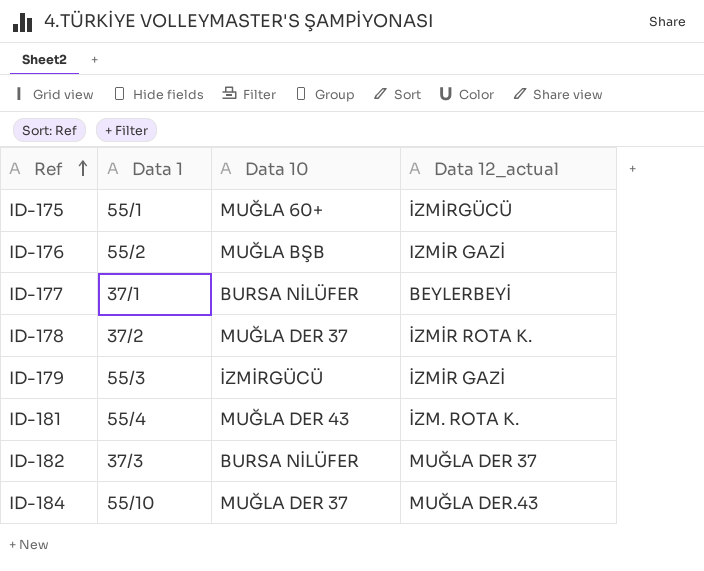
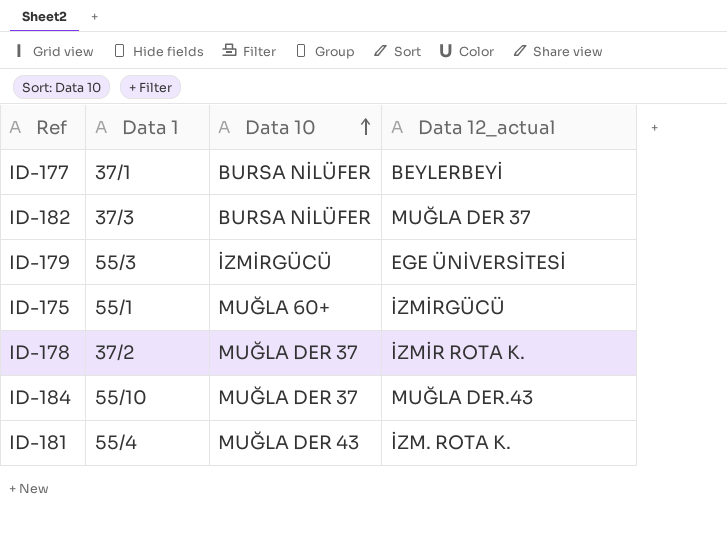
row order: Ref ascending -> Data 10 ascending
row ID-176: 55/2 | MUĞLA BŞB | IZMİR GAZİ -> none
ID-179 | Data 12_actual: İZMİR GAZİ -> EGE ÜNİVERSİTESİ

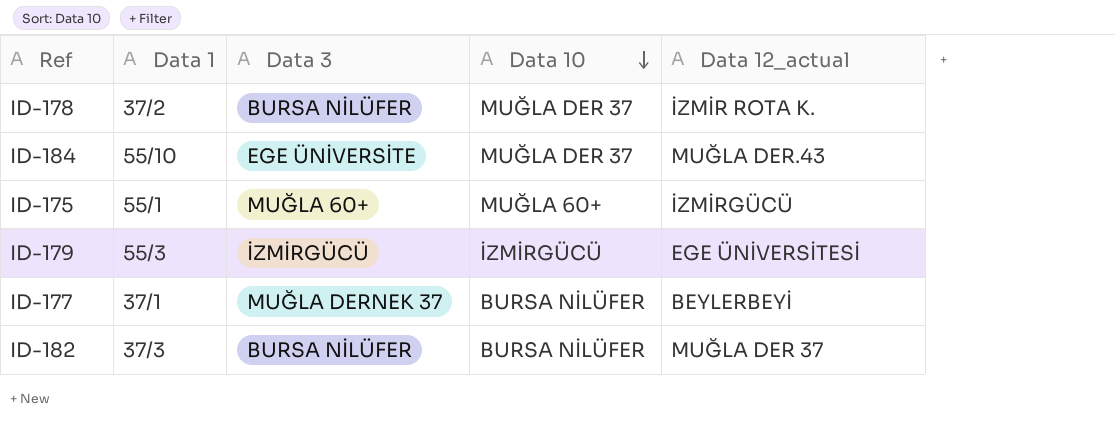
row order: Data 10 ascending -> Data 10 descending
column Data 3 | position: none -> 3
row ID-181: 55/4 | MUĞLA DER 43 | İZM. ROTA K. -> none

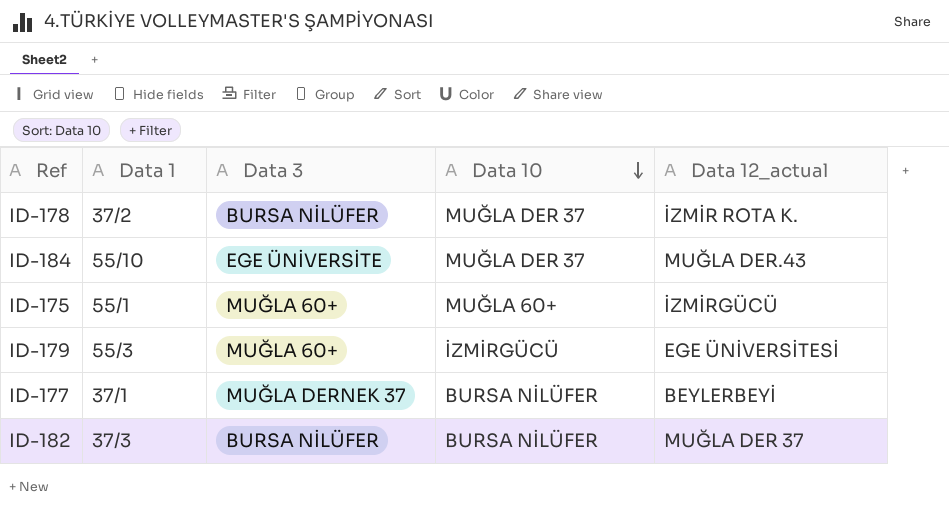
ID-179 | Data 3: İZMİRGÜCÜ -> MUĞLA 60+

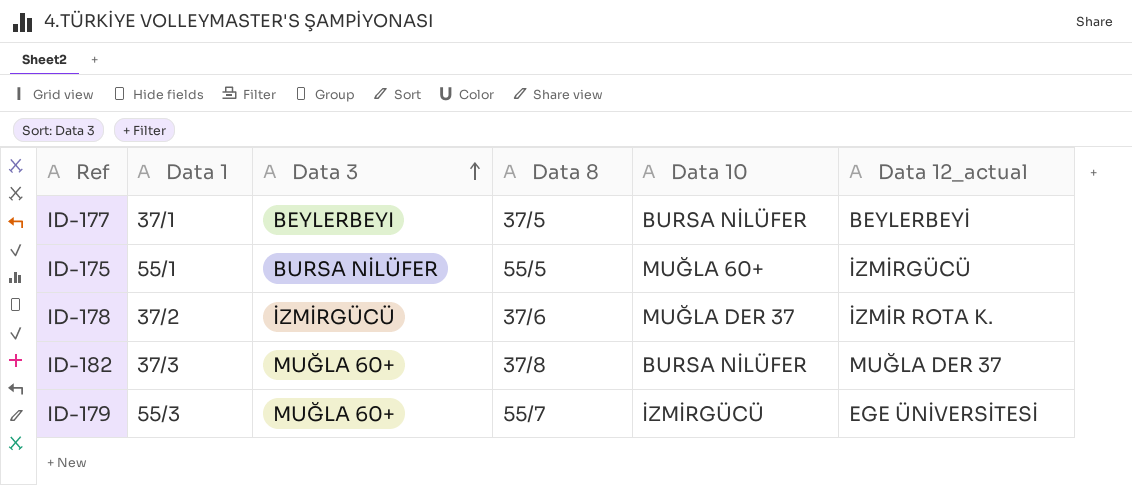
row order: Data 10 descending -> Data 3 ascending
column Data 8 | position: none -> 4
row ID-184: 55/10 | EGE ÜNİVERSİTE | MUĞLA DER 37 | MUĞLA DER.43 -> none
ID-177 | Data 3: MUĞLA DERNEK 37 -> BEYLERBEYI
ID-175 | Data 3: MUĞLA 60+ -> BURSA NİLÜFER
ID-178 | Data 3: BURSA NİLÜFER -> İZMİRGÜCÜ
ID-182 | Data 3: BURSA NİLÜFER -> MUĞLA 60+

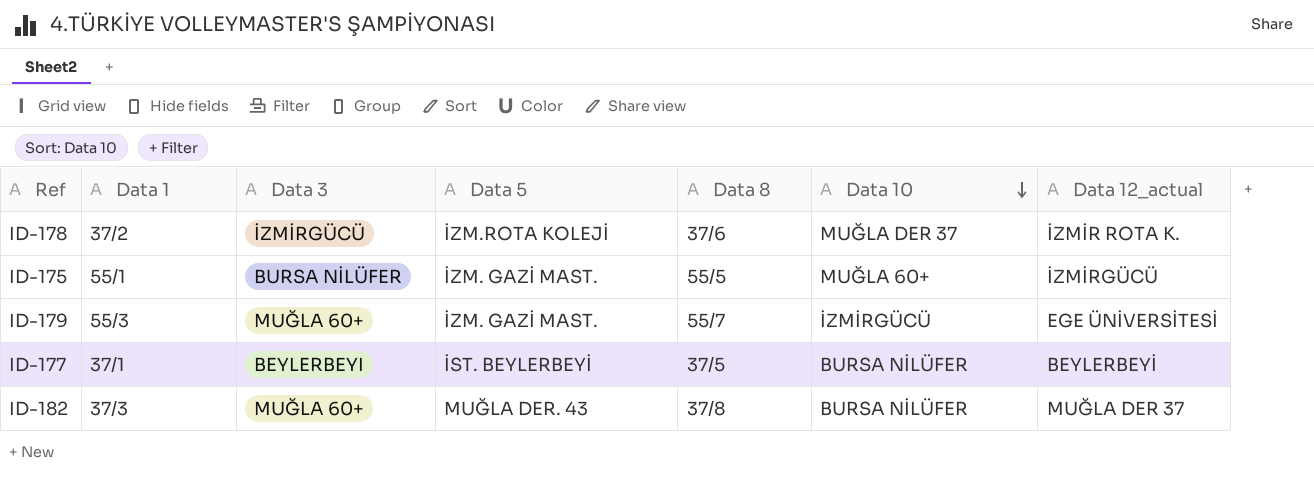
row order: Data 3 ascending -> Data 10 descending
column Data 5 | position: none -> 4

